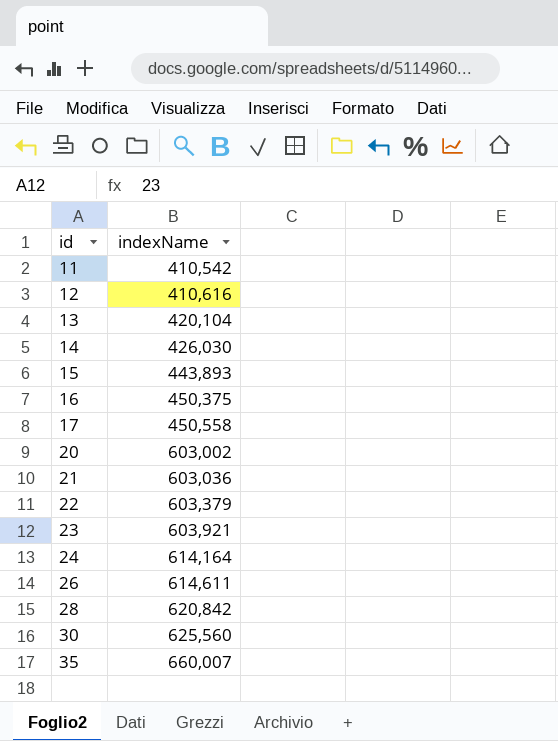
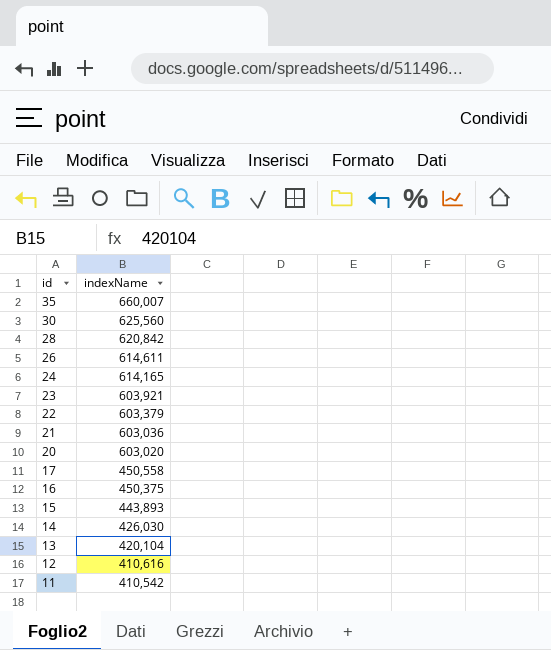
row order: id ascending -> id descending
24 | indexName: 614,164 -> 614,165
20 | indexName: 603,002 -> 603,020

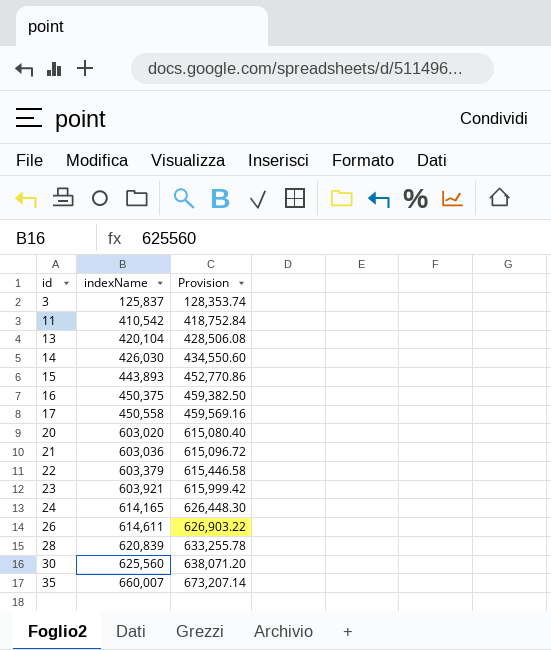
row order: id descending -> id ascending
column Provision | formula: none -> [indexName] * 1.02
row 12: 410,616 -> none
row 3: none -> 125,837 | 128,353.74
28 | indexName: 620,842 -> 620,839

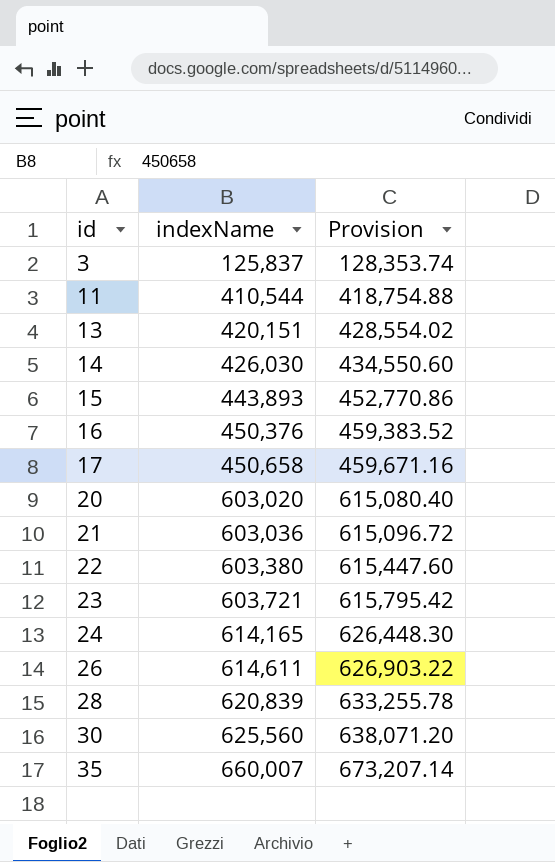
11 | indexName: 410,542 -> 410,544
11 | Provision: 418,752.84 -> 418,754.88
13 | indexName: 420,104 -> 420,151
13 | Provision: 428,506.08 -> 428,554.02
16 | indexName: 450,375 -> 450,376
16 | Provision: 459,382.50 -> 459,383.52
17 | indexName: 450,558 -> 450,658
17 | Provision: 459,569.16 -> 459,671.16
22 | indexName: 603,379 -> 603,380
22 | Provision: 615,446.58 -> 615,447.60
23 | indexName: 603,921 -> 603,721
23 | Provision: 615,999.42 -> 615,795.42

